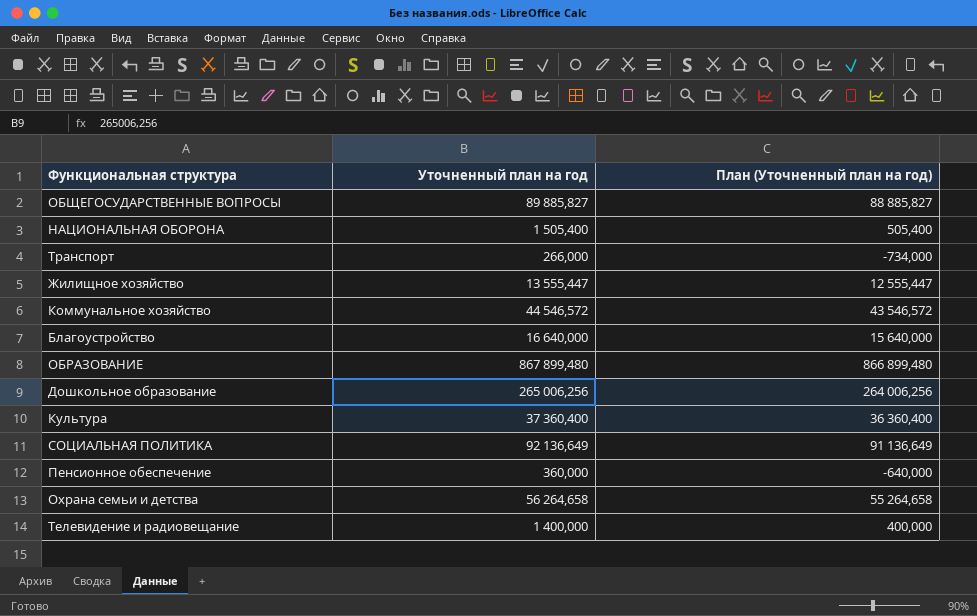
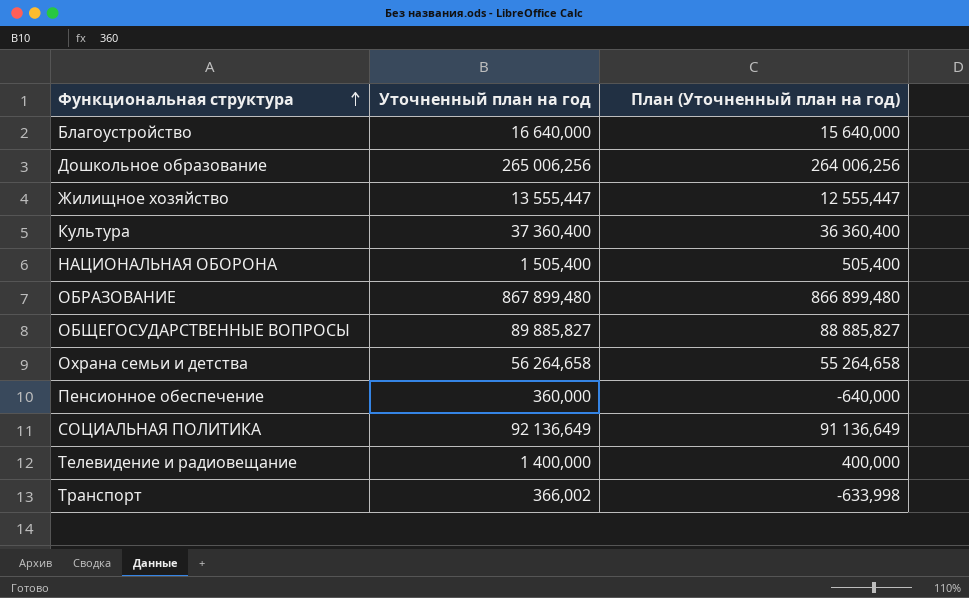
row order: none -> Функциональная структура ascending
row Коммунальное хозяйство: 44 546,572 | 43 546,572 -> none
Транспорт | Уточненный план на год: 266,000 -> 366,002
Транспорт | План (Уточненный план на год): -734,000 -> -633,998

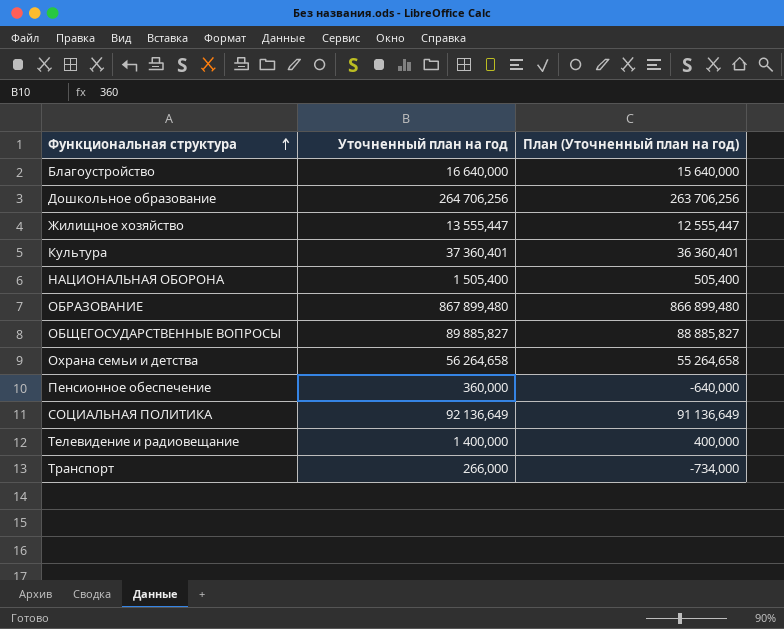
Дошкольное образование | Уточненный план на год: 265 006,256 -> 264 706,256
Дошкольное образование | План (Уточненный план на год): 264 006,256 -> 263 706,256
Культура | Уточненный план на год: 37 360,400 -> 37 360,401
Культура | План (Уточненный план на год): 36 360,400 -> 36 360,401
Транспорт | Уточненный план на год: 366,002 -> 266,000
Транспорт | План (Уточненный план на год): -633,998 -> -734,000

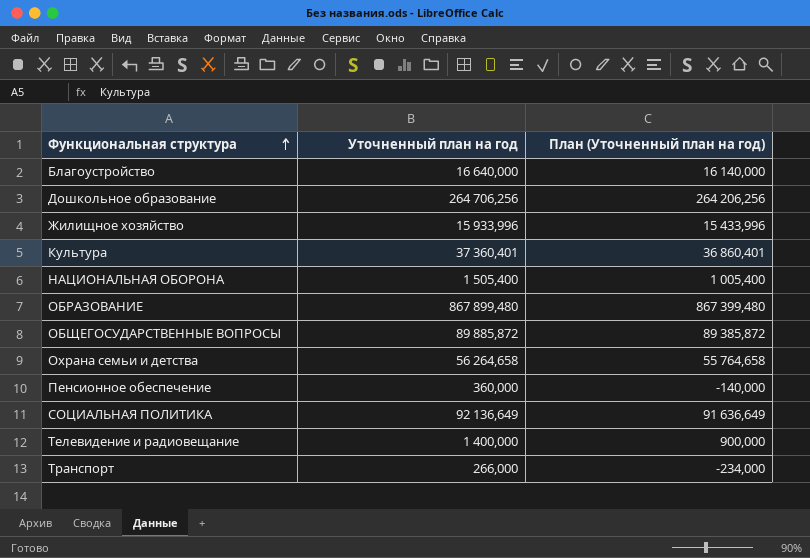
column План (Уточненный план на год) | formula: [Уточненный план на год] - 1000 -> [Уточненный план на год] - 500
Жилищное хозяйство | Уточненный план на год: 13 555,447 -> 15 933,996
ОБЩЕГОСУДАРСТВЕННЫЕ ВОПРОСЫ | Уточненный план на год: 89 885,827 -> 89 885,872

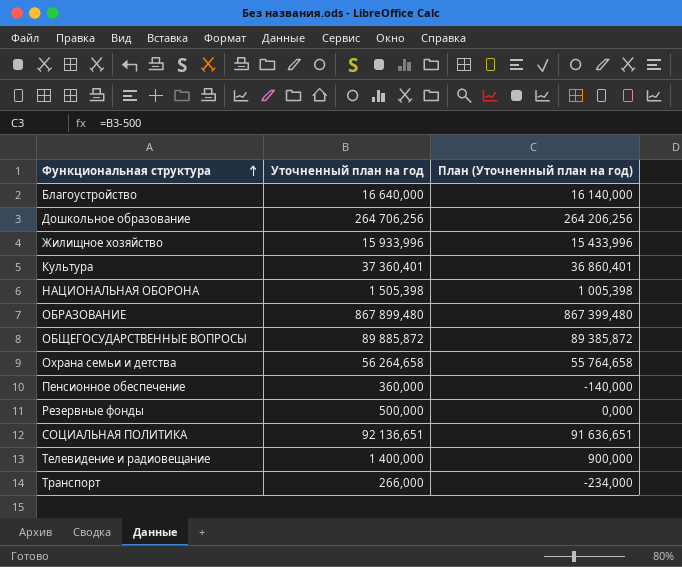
НАЦИОНАЛЬНАЯ ОБОРОНА | Уточненный план на год: 1 505,400 -> 1 505,398
НАЦИОНАЛЬНАЯ ОБОРОНА | План (Уточненный план на год): 1 005,400 -> 1 005,398
row Резервные фонды: none -> 500,000 | 0,000
СОЦИАЛЬНАЯ ПОЛИТИКА | Уточненный план на год: 92 136,649 -> 92 136,651
СОЦИАЛЬНАЯ ПОЛИТИКА | План (Уточненный план на год): 91 636,649 -> 91 636,651

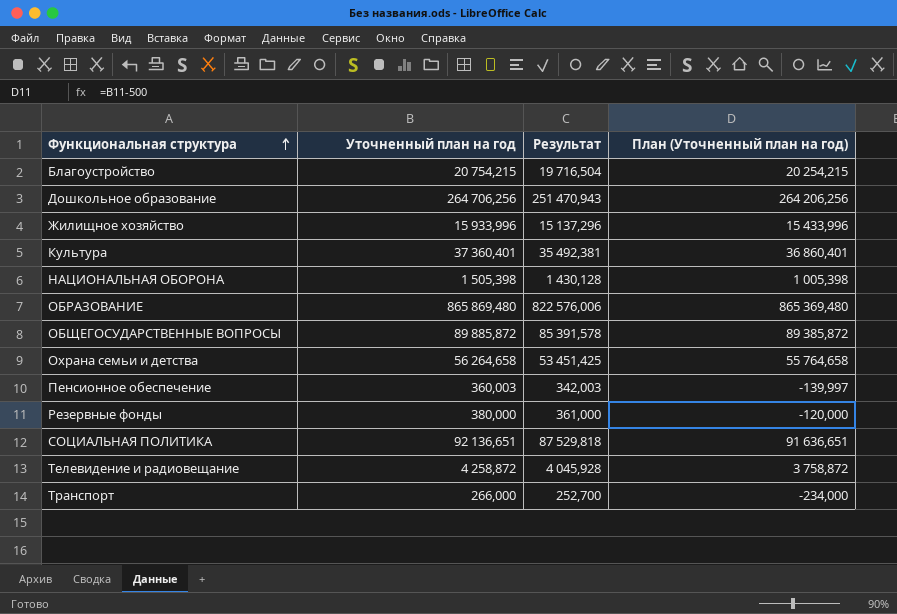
column Результат | formula: none -> [Уточненный план на год] * 0,95
Благоустройство | Уточненный план на год: 16 640,000 -> 20 754,215
Благоустройство | План (Уточненный план на год): 16 140,000 -> 20 254,215
ОБРАЗОВАНИЕ | Уточненный план на год: 867 899,480 -> 865 869,480
ОБРАЗОВАНИЕ | План (Уточненный план на год): 867 399,480 -> 865 369,480
Пенсионное обеспечение | Уточненный план на год: 360,000 -> 360,003
Пенсионное обеспечение | План (Уточненный план на год): -140,000 -> -139,997
Резервные фонды | Уточненный план на год: 500,000 -> 380,000
Резервные фонды | План (Уточненный план на год): 0,000 -> -120,000
Телевидение и радиовещание | Уточненный план на год: 1 400,000 -> 4 258,872
Телевидение и радиовещание | План (Уточненный план на год): 900,000 -> 3 758,872

